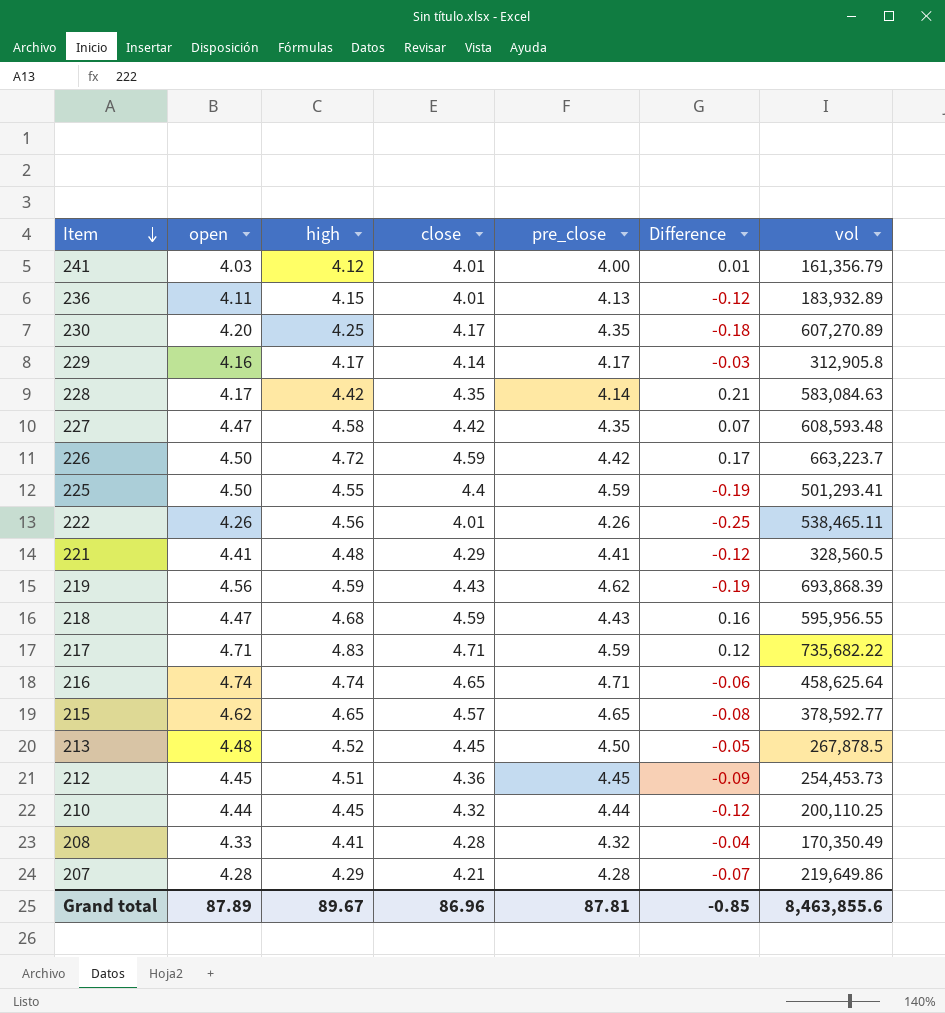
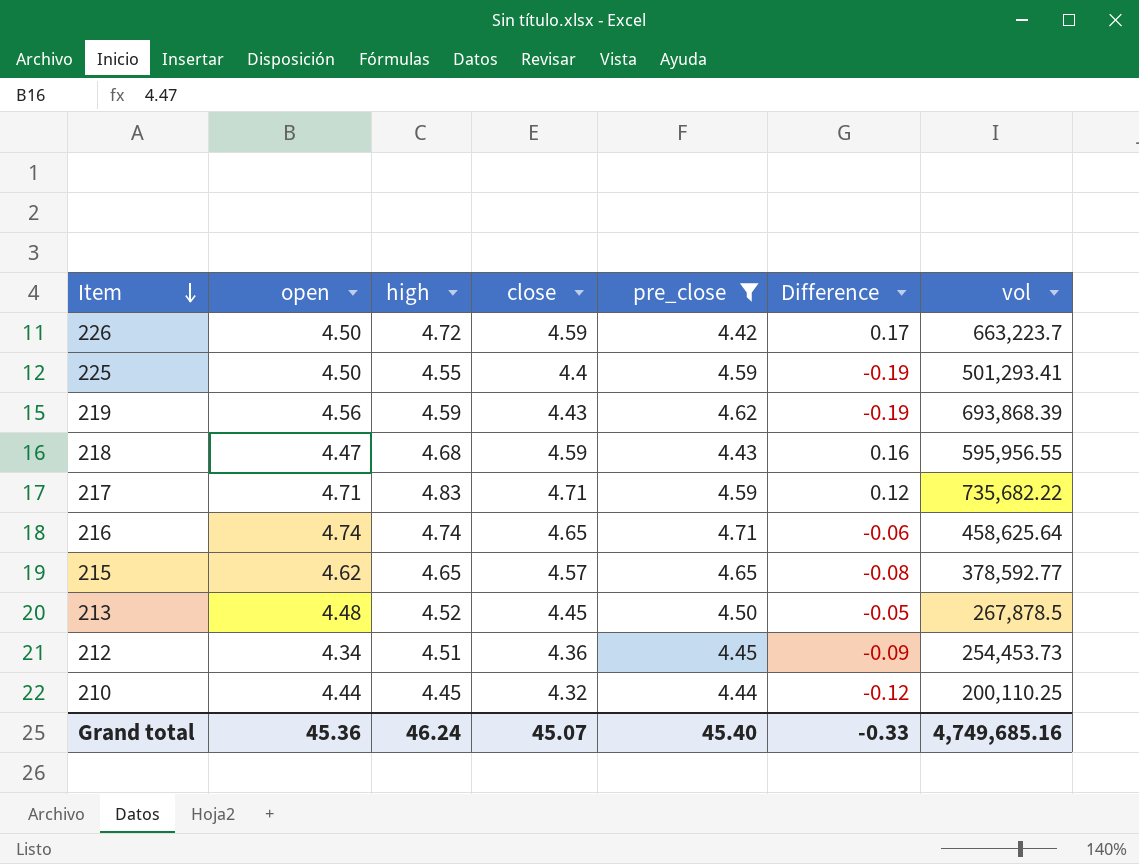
filter: none -> pre_close >= 4.42
212 | open: 4.45 -> 4.34
Grand total | open: 87.89 -> 45.36
Grand total | high: 89.67 -> 46.24
Grand total | close: 86.96 -> 45.07
Grand total | pre_close: 87.81 -> 45.40
Grand total | Difference: -0.85 -> -0.33
Grand total | vol: 8,463,855.6 -> 4,749,685.16

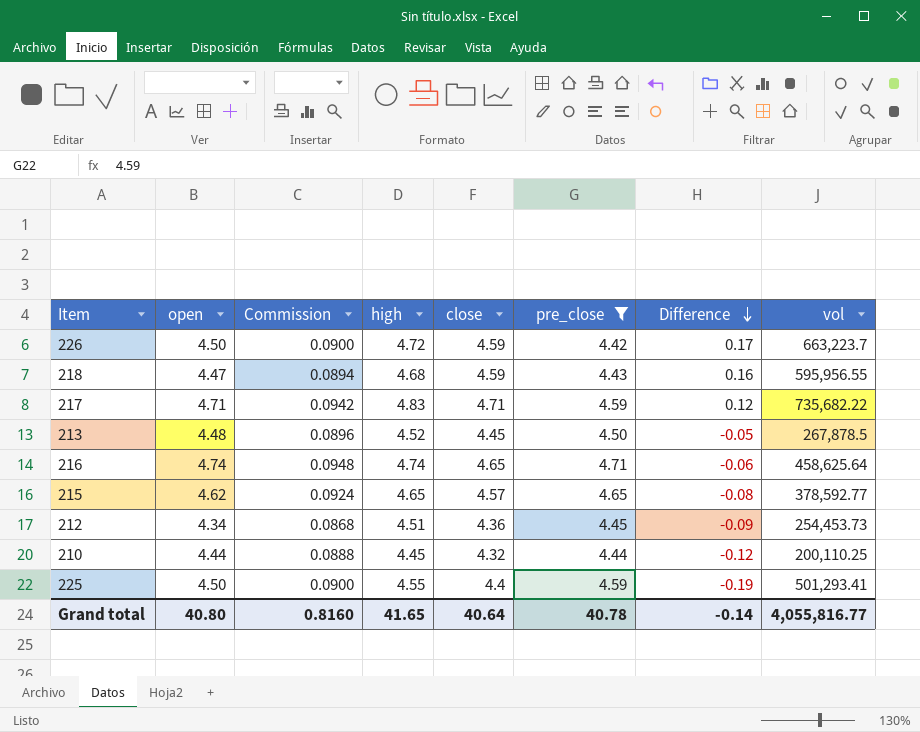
row order: Item descending -> Difference descending
column Commission | formula: none -> [open] * 0.02
row 219: 4.56 | 4.59 | 4.43 | 4.62 | -0.19 | 693,868.39 -> none
Grand total | open: 45.36 -> 40.80
Grand total | high: 46.24 -> 41.65
Grand total | close: 45.07 -> 40.64
Grand total | pre_close: 45.40 -> 40.78
Grand total | Difference: -0.33 -> -0.14
Grand total | vol: 4,749,685.16 -> 4,055,816.77

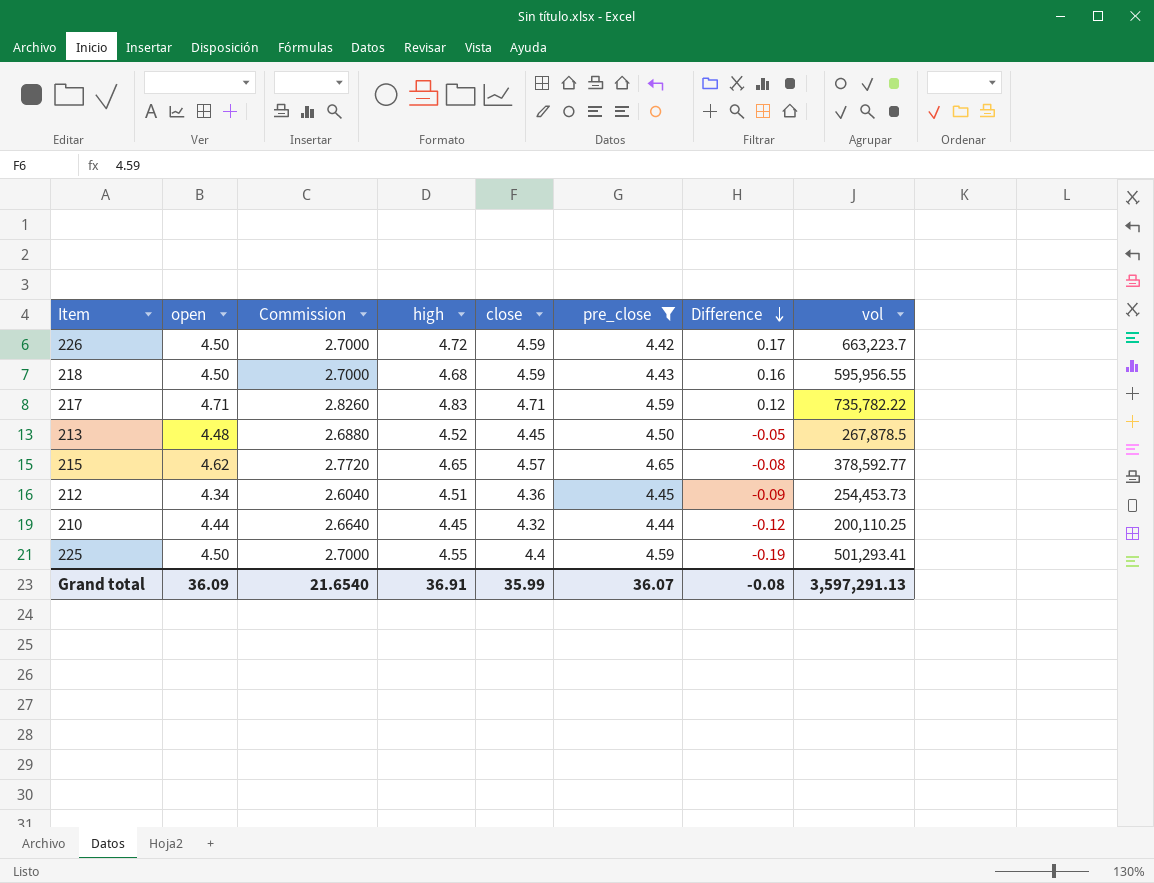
column Commission | formula: [open] * 0.02 -> [open] * 0.6
row 216: 4.74 | 0.0948 | 4.74 | 4.65 | 4.71 | -0.06 | 458,625.64 -> none
218 | open: 4.47 -> 4.50
217 | vol: 735,682.22 -> 735,782.22
Grand total | open: 40.80 -> 36.09
Grand total | Commission: 0.8160 -> 21.6540
Grand total | high: 41.65 -> 36.91
Grand total | close: 40.64 -> 35.99
Grand total | pre_close: 40.78 -> 36.07
Grand total | Difference: -0.14 -> -0.08
Grand total | vol: 4,055,816.77 -> 3,597,291.13

